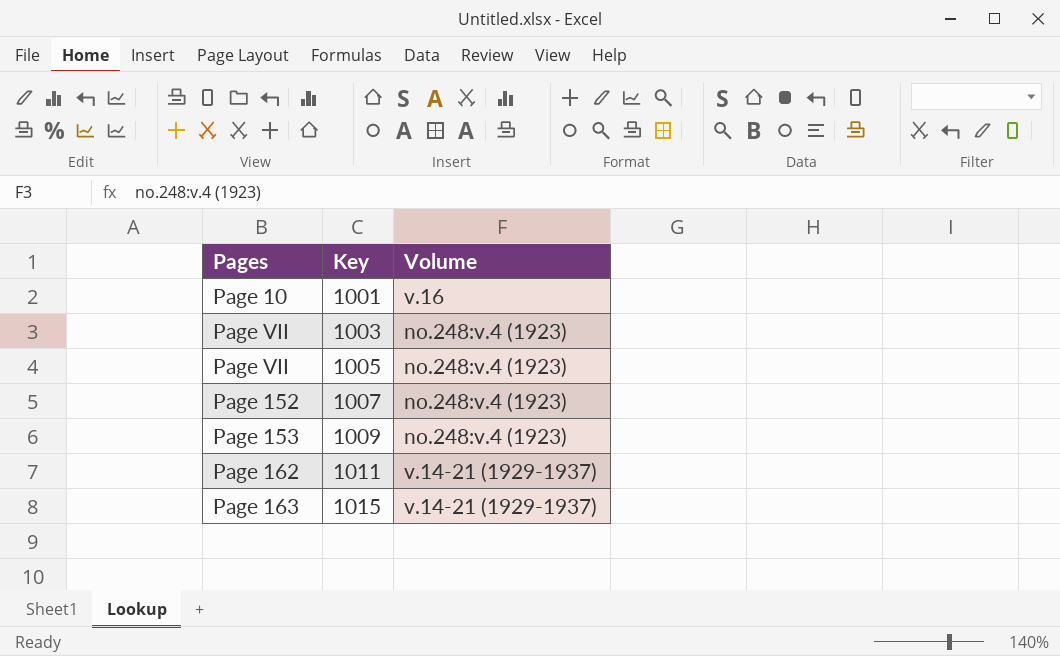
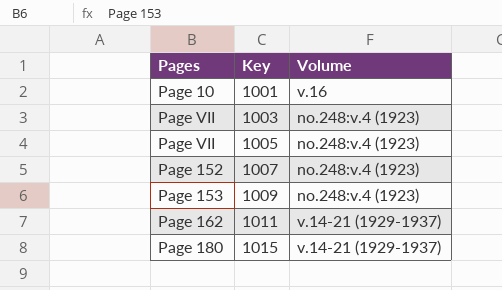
1015 | Pages: Page 163 -> Page 180

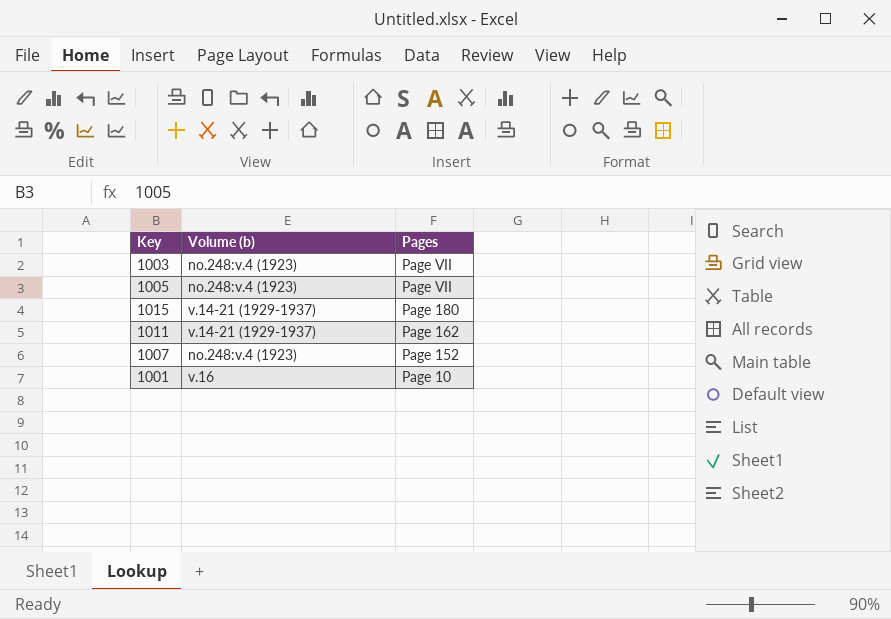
row order: Key ascending -> Pages descending
column name: Volume -> Volume (b)
column Pages | position: 1 -> 3
row 1009: Page 153 | no.248:v.4 (1923) -> none

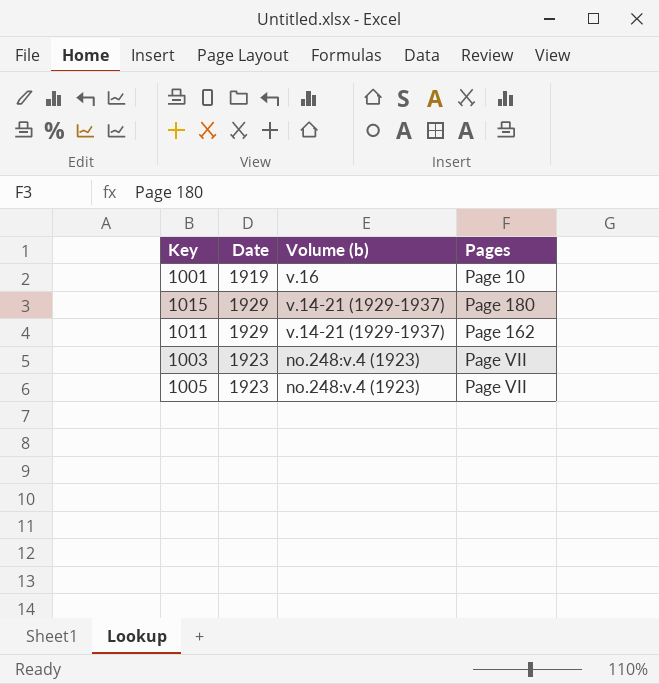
row order: Pages descending -> Volume (b) descending
column Date | position: none -> 2
row 1007: no.248:v.4 (1923) | Page 152 -> none

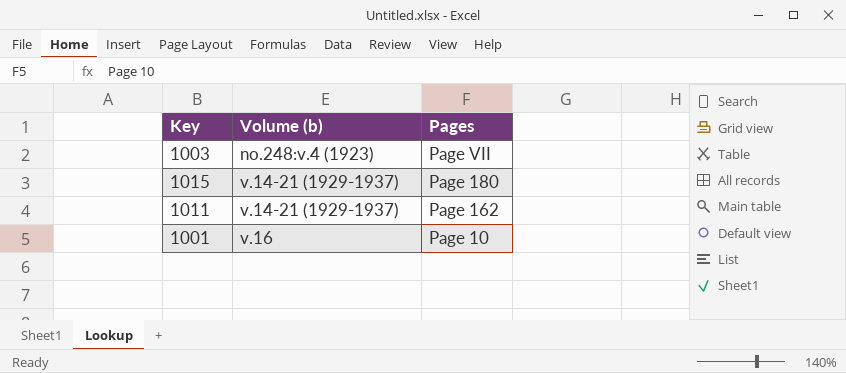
row order: Volume (b) descending -> Volume (b) ascending
column Date | position: 2 -> none
row 1005: 1923 | no.248:v.4 (1923) | Page VII -> none

